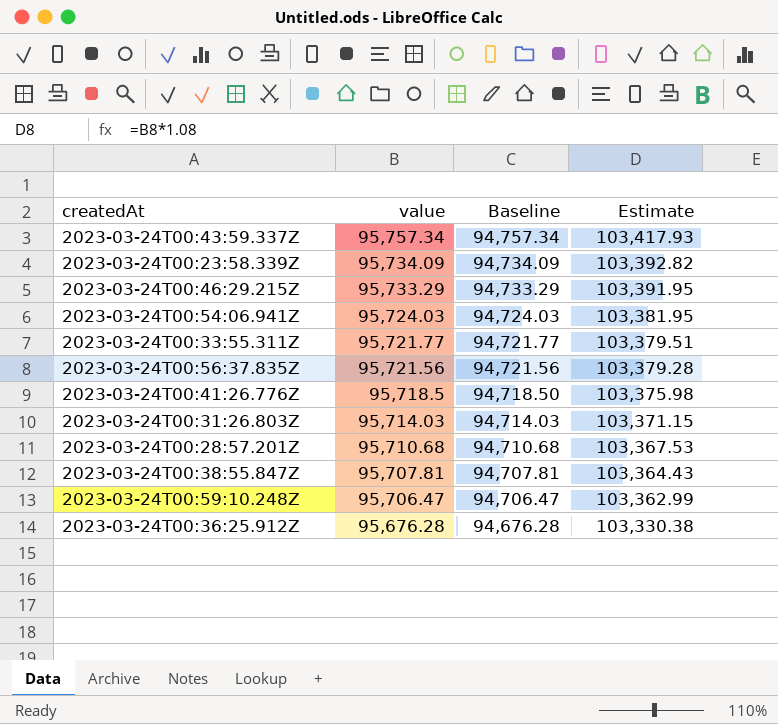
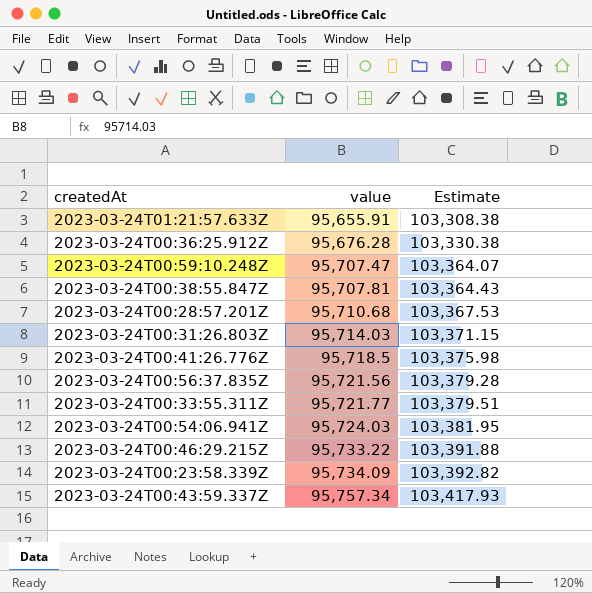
row order: value descending -> value ascending
column Baseline | formula: [value] - 1000 -> none
row 2023-03-24T01:21:57.633Z: none -> 95,655.91 | 103,308.38
2023-03-24T00:59:10.248Z | value: 95,706.47 -> 95,707.47
2023-03-24T00:59:10.248Z | Estimate: 103,362.99 -> 103,364.07
2023-03-24T00:46:29.215Z | value: 95,733.29 -> 95,733.22
2023-03-24T00:46:29.215Z | Estimate: 103,391.95 -> 103,391.88

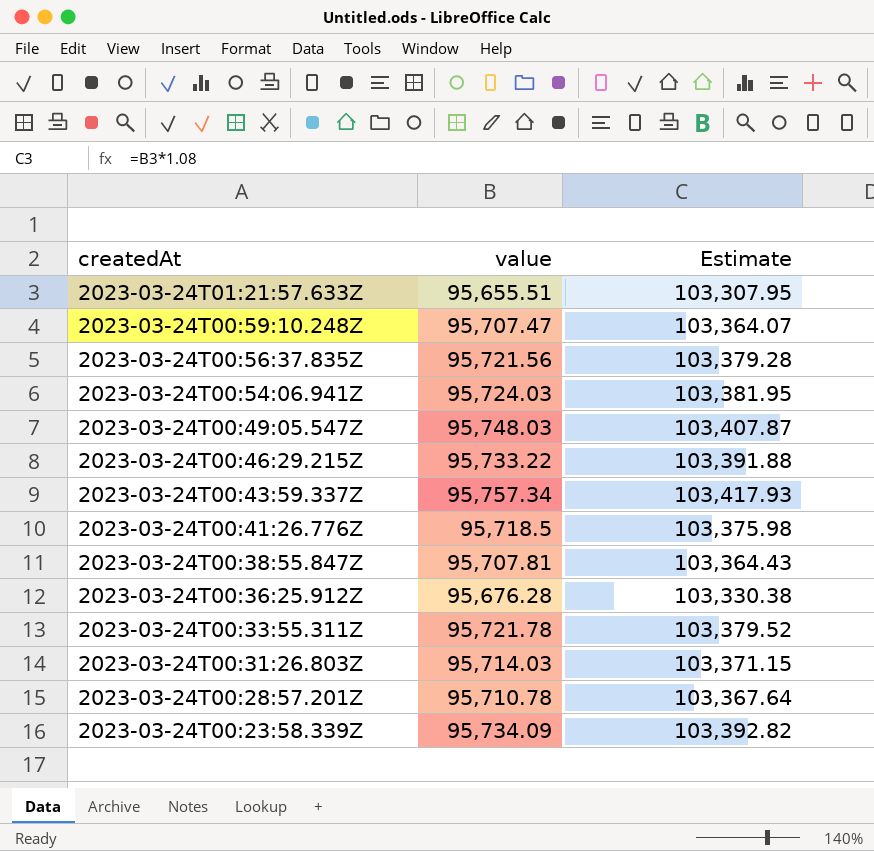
row order: value ascending -> createdAt descending
2023-03-24T01:21:57.633Z | value: 95,655.91 -> 95,655.51
2023-03-24T01:21:57.633Z | Estimate: 103,308.38 -> 103,307.95
row 2023-03-24T00:49:05.547Z: none -> 95,748.03 | 103,407.87
2023-03-24T00:33:55.311Z | value: 95,721.77 -> 95,721.78
2023-03-24T00:33:55.311Z | Estimate: 103,379.51 -> 103,379.52
2023-03-24T00:28:57.201Z | value: 95,710.68 -> 95,710.78
2023-03-24T00:28:57.201Z | Estimate: 103,367.53 -> 103,367.64

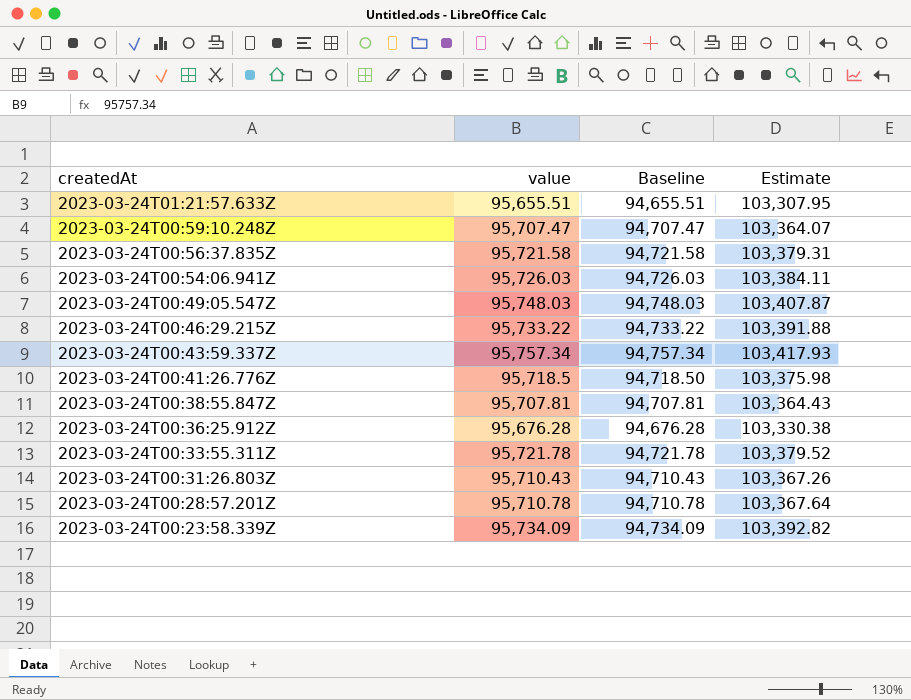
column Baseline | formula: none -> [value] - 1000
2023-03-24T00:56:37.835Z | value: 95,721.56 -> 95,721.58
2023-03-24T00:56:37.835Z | Estimate: 103,379.28 -> 103,379.31
2023-03-24T00:54:06.941Z | value: 95,724.03 -> 95,726.03
2023-03-24T00:54:06.941Z | Estimate: 103,381.95 -> 103,384.11
2023-03-24T00:31:26.803Z | value: 95,714.03 -> 95,710.43
2023-03-24T00:31:26.803Z | Estimate: 103,371.15 -> 103,367.26

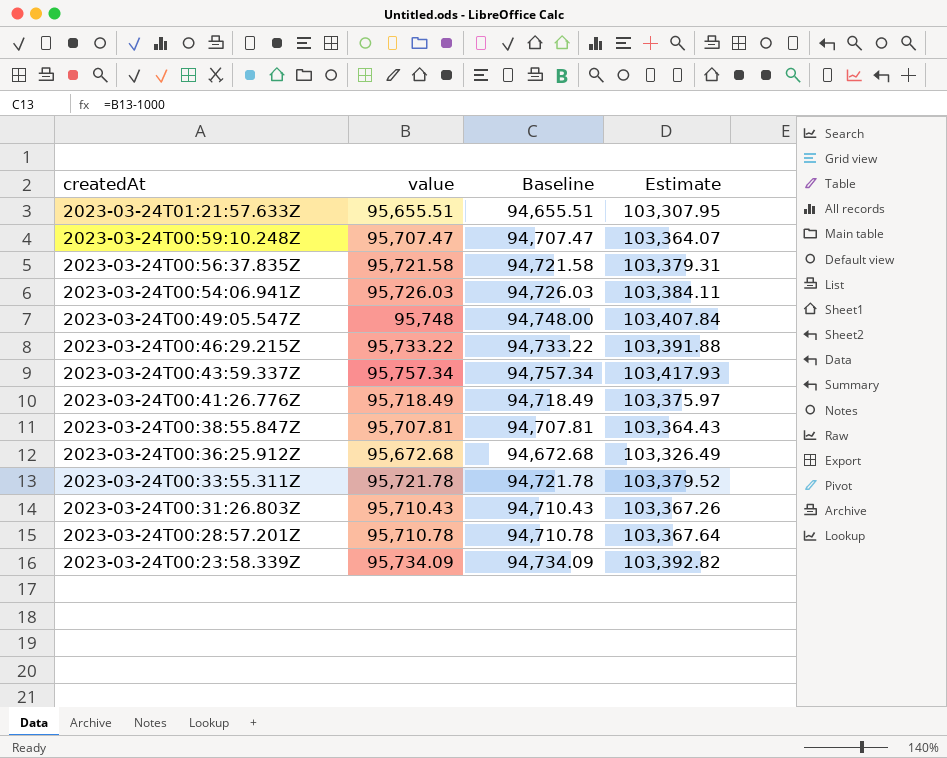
2023-03-24T00:49:05.547Z | value: 95,748.03 -> 95,748
2023-03-24T00:49:05.547Z | Baseline: 94,748.03 -> 94,748.00
2023-03-24T00:49:05.547Z | Estimate: 103,407.87 -> 103,407.84
2023-03-24T00:41:26.776Z | value: 95,718.5 -> 95,718.49
2023-03-24T00:41:26.776Z | Baseline: 94,718.50 -> 94,718.49
2023-03-24T00:41:26.776Z | Estimate: 103,375.98 -> 103,375.97
2023-03-24T00:36:25.912Z | value: 95,676.28 -> 95,672.68
2023-03-24T00:36:25.912Z | Baseline: 94,676.28 -> 94,672.68
2023-03-24T00:36:25.912Z | Estimate: 103,330.38 -> 103,326.49

